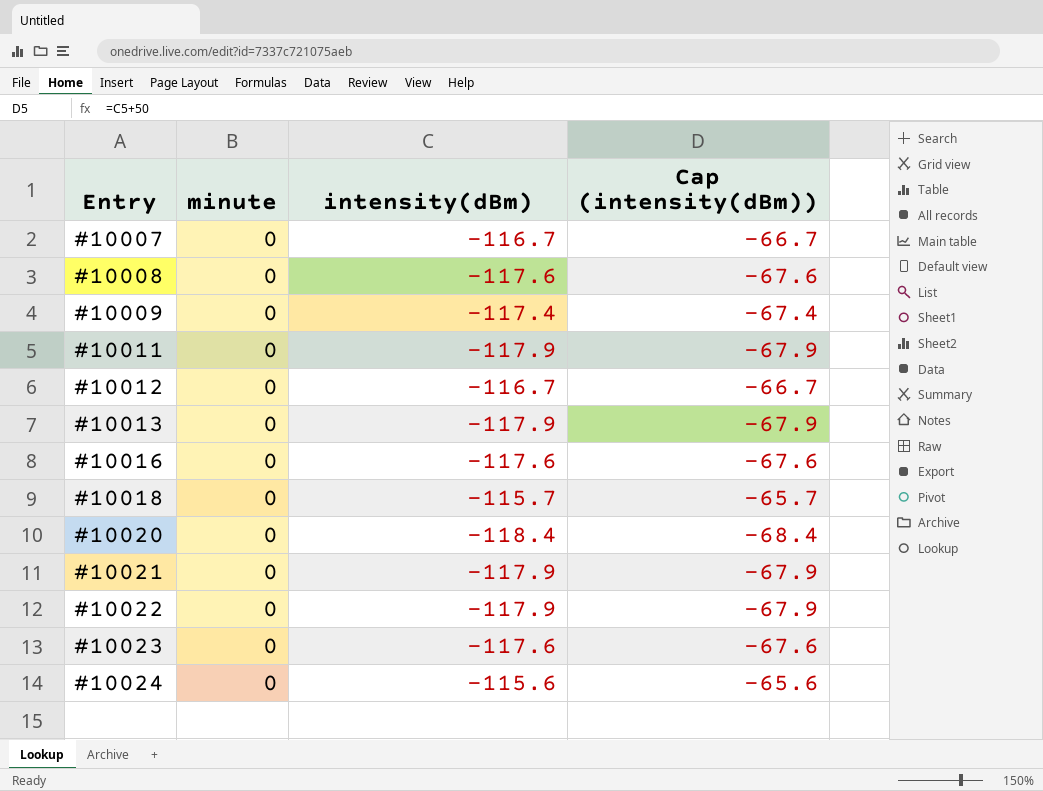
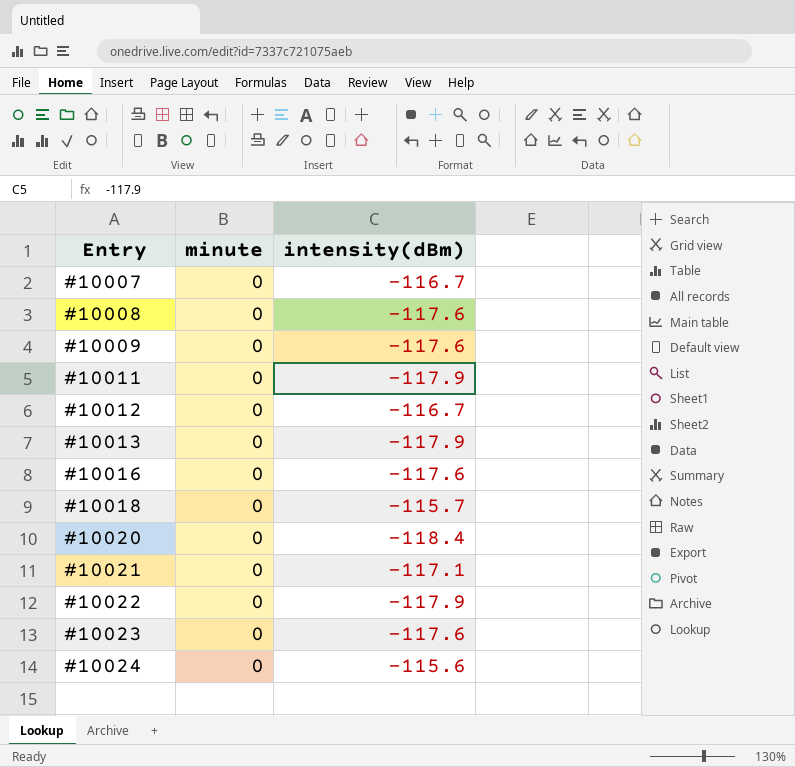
column Cap (intensity(dBm)) | formula: [intensity(dBm)] + 50 -> none
#10009 | intensity(dBm): -117.4 -> -117.6
#10021 | intensity(dBm): -117.9 -> -117.1

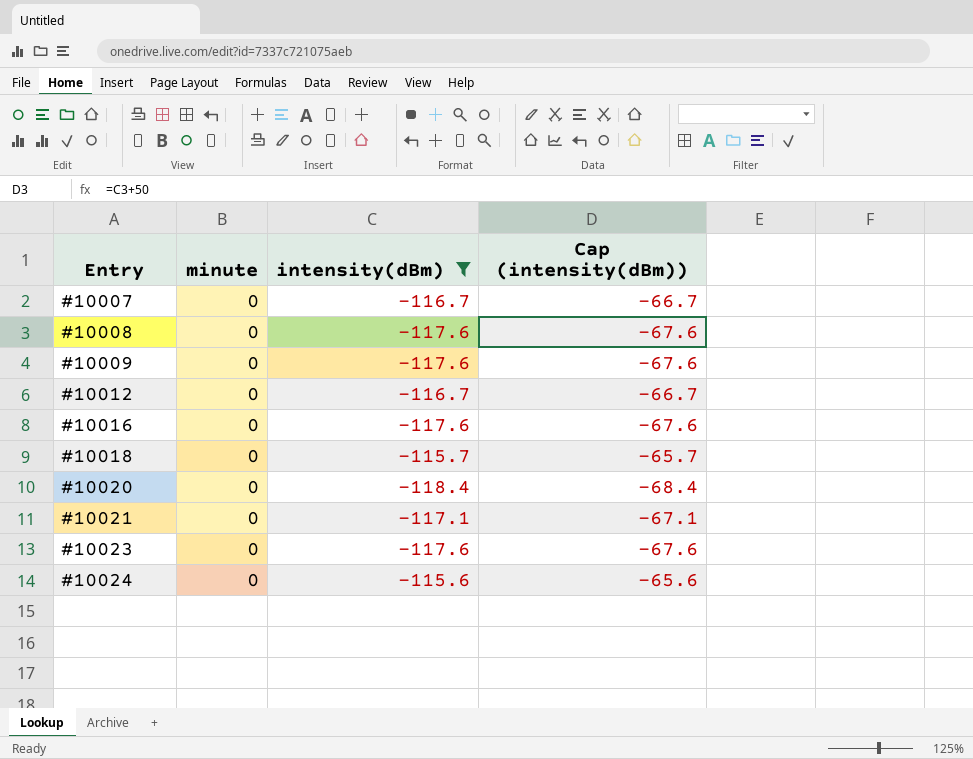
filter: none -> intensity(dBm) != -117.9
column Cap (intensity(dBm)) | formula: none -> [intensity(dBm)] + 50

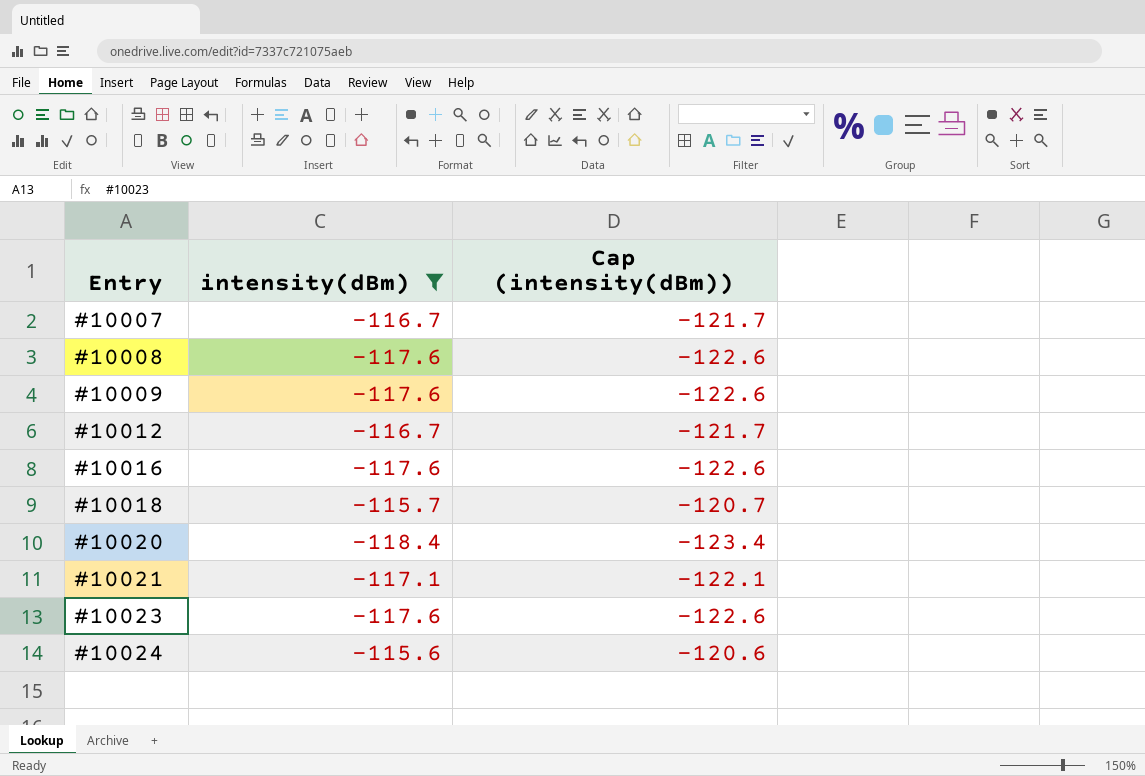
column minute | position: 2 -> none
column Cap (intensity(dBm)) | formula: [intensity(dBm)] + 50 -> [intensity(dBm)] - 5

